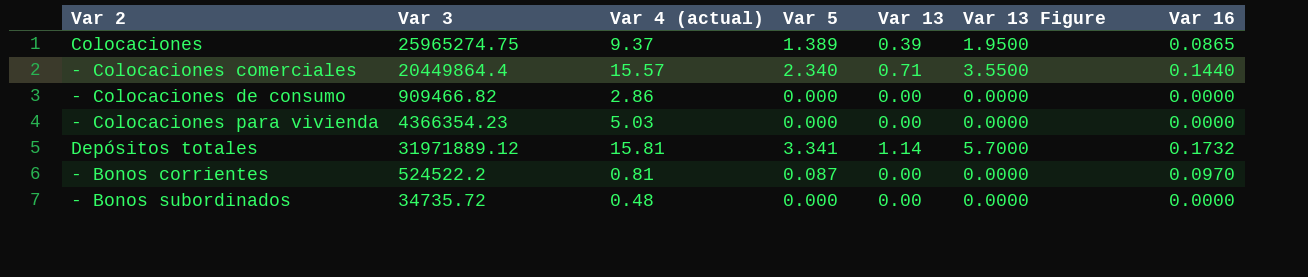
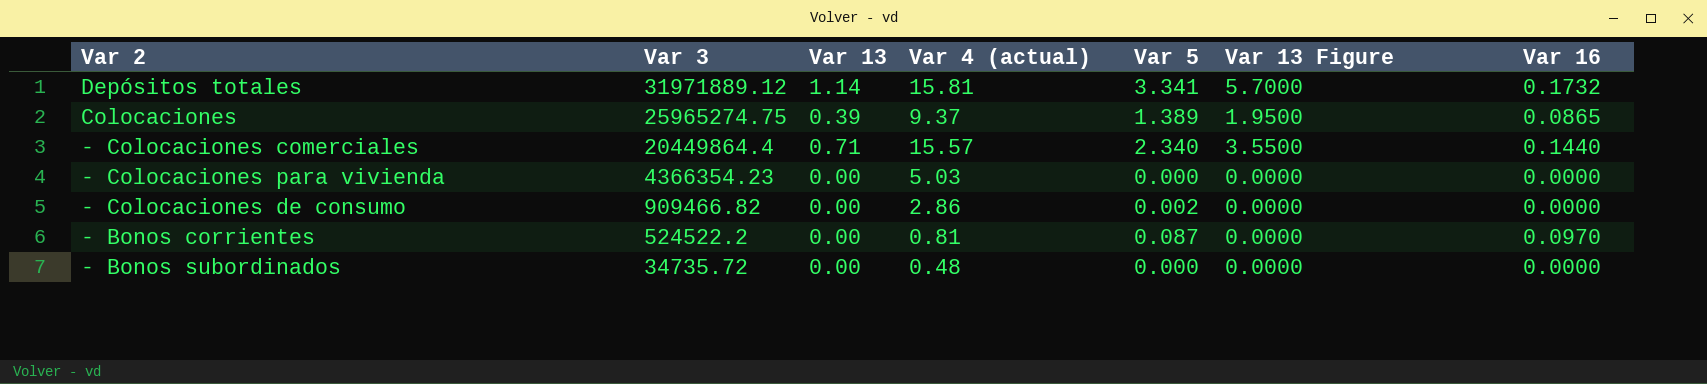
row order: none -> Var 3 descending
column Var 13 | position: 5 -> 3
- Colocaciones de consumo | Var 5: 0.000 -> 0.002

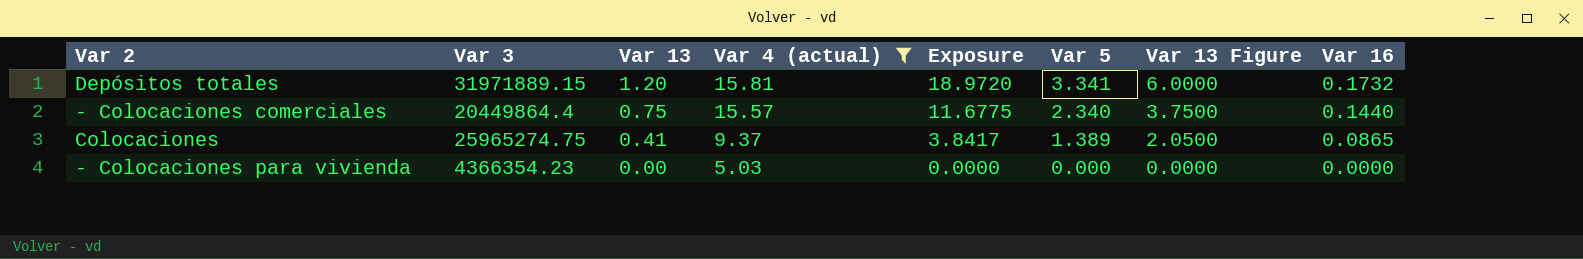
filter: none -> Var 4 (actual) >= 5.03
row order: Var 3 descending -> Var 13 descending
column Exposure | formula: none -> [Var 13] * [Var 4 (actual)]
Depósitos totales | Var 3: 31971889.12 -> 31971889.15
Depósitos totales | Var 13: 1.14 -> 1.20
Depósitos totales | Var 13 Figure: 5.7000 -> 6.0000
- Colocaciones comerciales | Var 13: 0.71 -> 0.75
- Colocaciones comerciales | Var 13 Figure: 3.5500 -> 3.7500
Colocaciones | Var 13: 0.39 -> 0.41
Colocaciones | Var 13 Figure: 1.9500 -> 2.0500

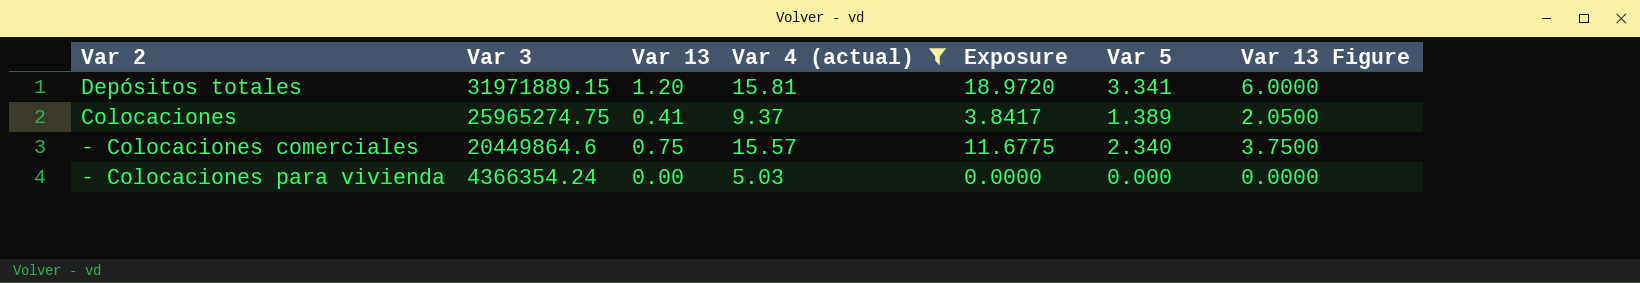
row order: Var 13 descending -> Var 3 descending
column Var 16 | position: 8 -> none
- Colocaciones comerciales | Var 3: 20449864.4 -> 20449864.6
- Colocaciones para vivienda | Var 3: 4366354.23 -> 4366354.24

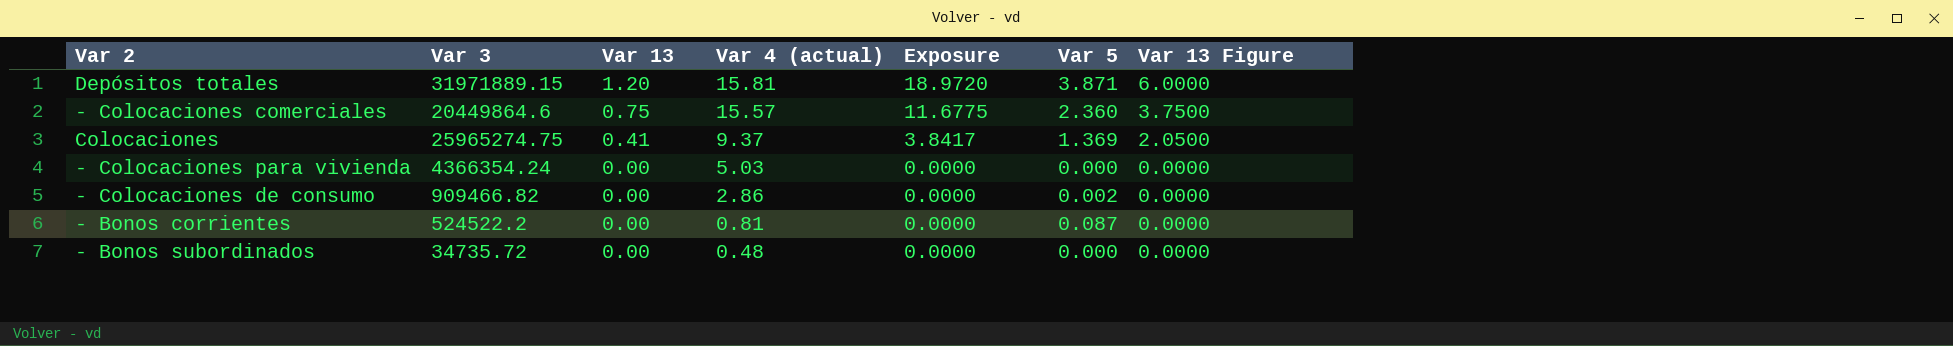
filter: Var 4 (actual) >= 5.03 -> none
row order: Var 3 descending -> Var 13 descending
Depósitos totales | Var 5: 3.341 -> 3.871
- Colocaciones comerciales | Var 5: 2.340 -> 2.360
Colocaciones | Var 5: 1.389 -> 1.369

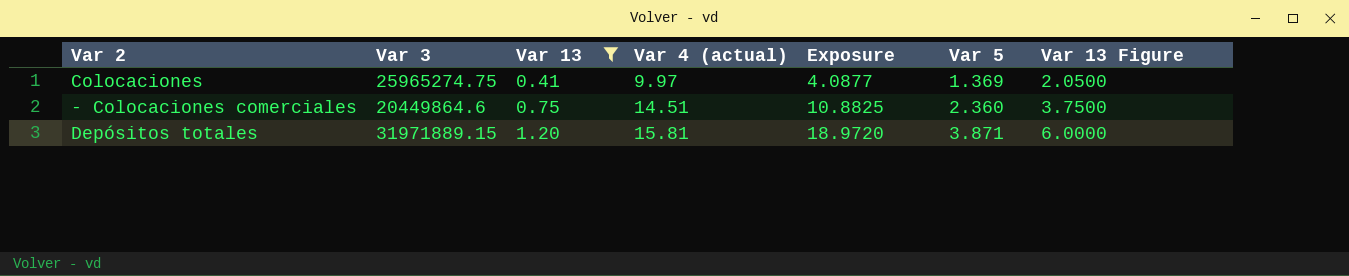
filter: none -> Var 13 != 0.00
row order: Var 13 descending -> Var 13 ascending
Colocaciones | Var 4 (actual): 9.37 -> 9.97
Colocaciones | Exposure: 3.8417 -> 4.0877
- Colocaciones comerciales | Var 4 (actual): 15.57 -> 14.51
- Colocaciones comerciales | Exposure: 11.6775 -> 10.8825

